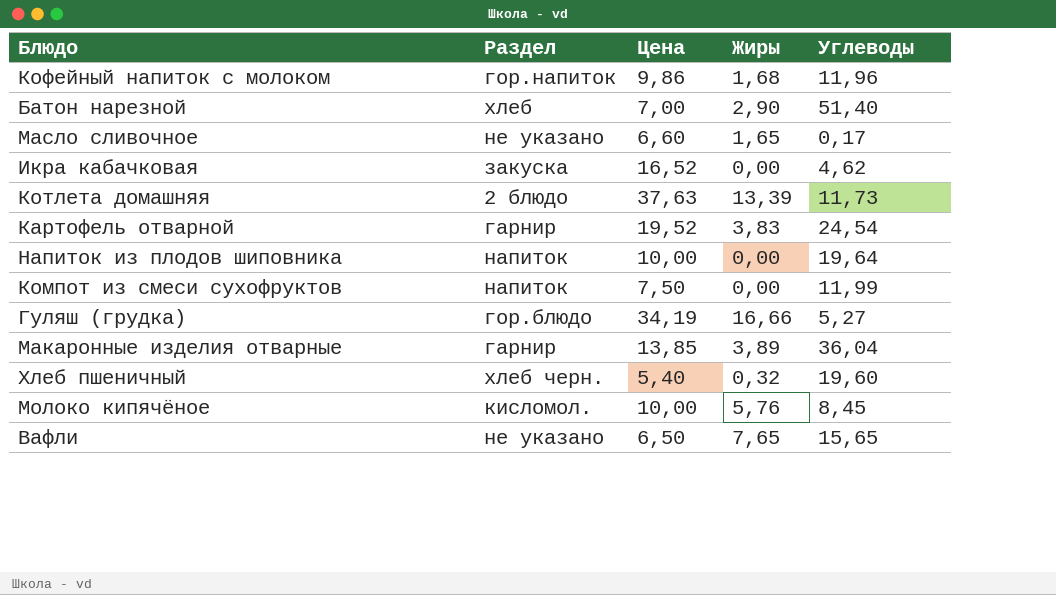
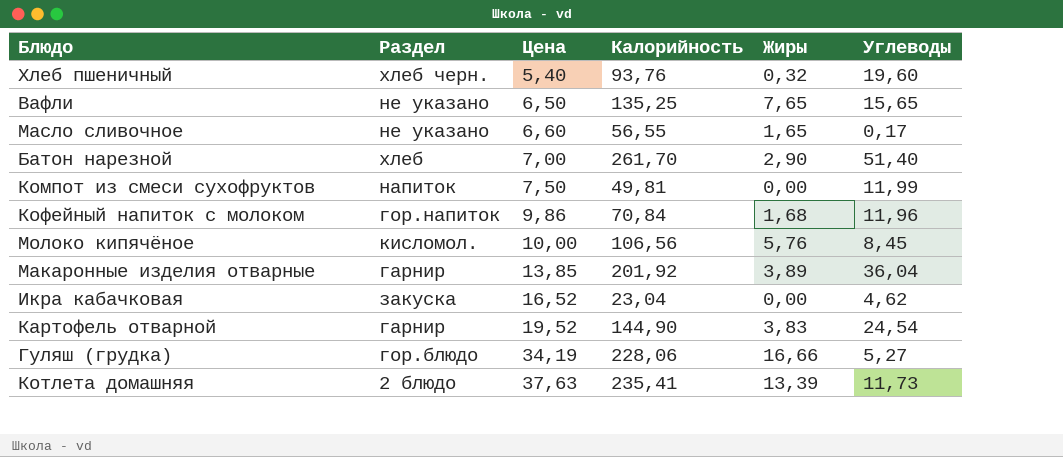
row order: none -> Цена ascending
column Калорийность | position: none -> 4
row Напиток из плодов шиповника: напиток | 10,00 | 0,00 | 19,64 -> none

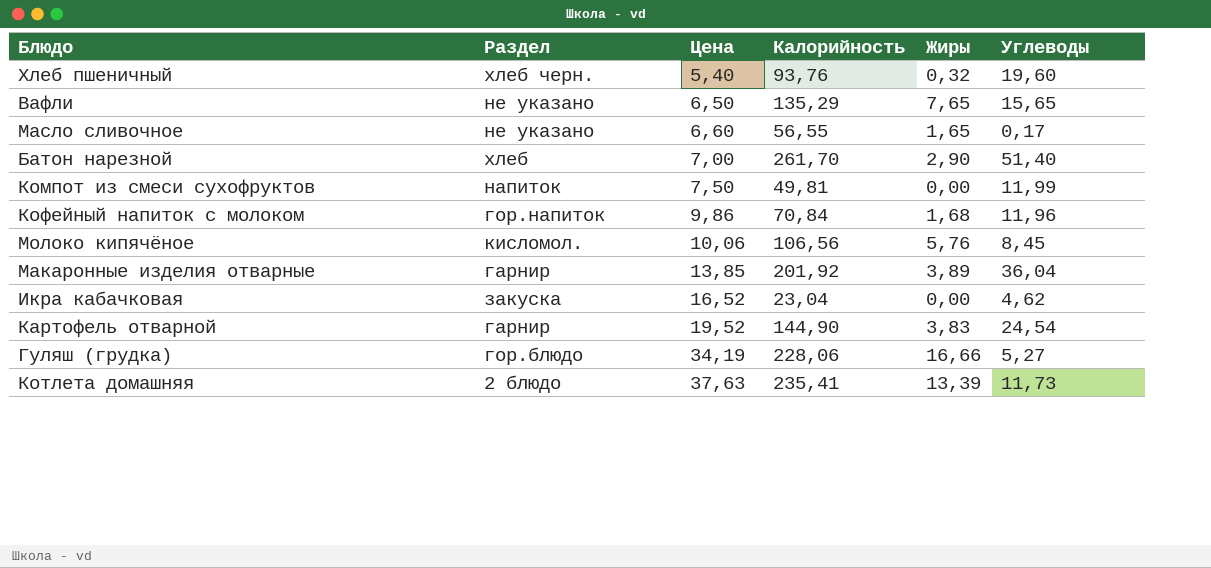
Вафли | Калорийность: 135,25 -> 135,29
Молоко кипячёное | Цена: 10,00 -> 10,06

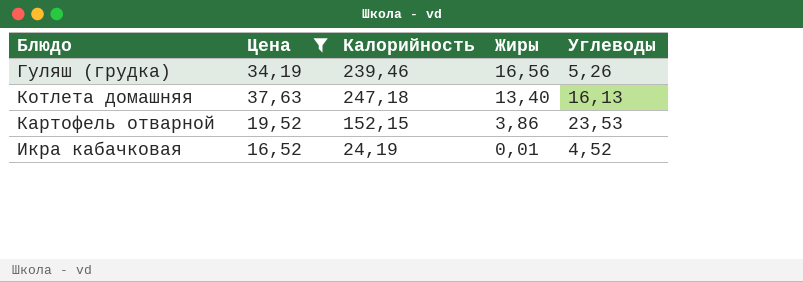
filter: none -> Цена >= 16,52
row order: Цена ascending -> Жиры descending
column Раздел | position: 2 -> none
Гуляш (грудка) | Калорийность: 228,06 -> 239,46
Гуляш (грудка) | Жиры: 16,66 -> 16,56
Гуляш (грудка) | Углеводы: 5,27 -> 5,26
Котлета домашняя | Калорийность: 235,41 -> 247,18
Котлета домашняя | Жиры: 13,39 -> 13,40
Котлета домашняя | Углеводы: 11,73 -> 16,13
Картофель отварной | Калорийность: 144,90 -> 152,15
Картофель отварной | Жиры: 3,83 -> 3,86
Картофель отварной | Углеводы: 24,54 -> 23,53
Икра кабачковая | Калорийность: 23,04 -> 24,19
Икра кабачковая | Жиры: 0,00 -> 0,01
Икра кабачковая | Углеводы: 4,62 -> 4,52

